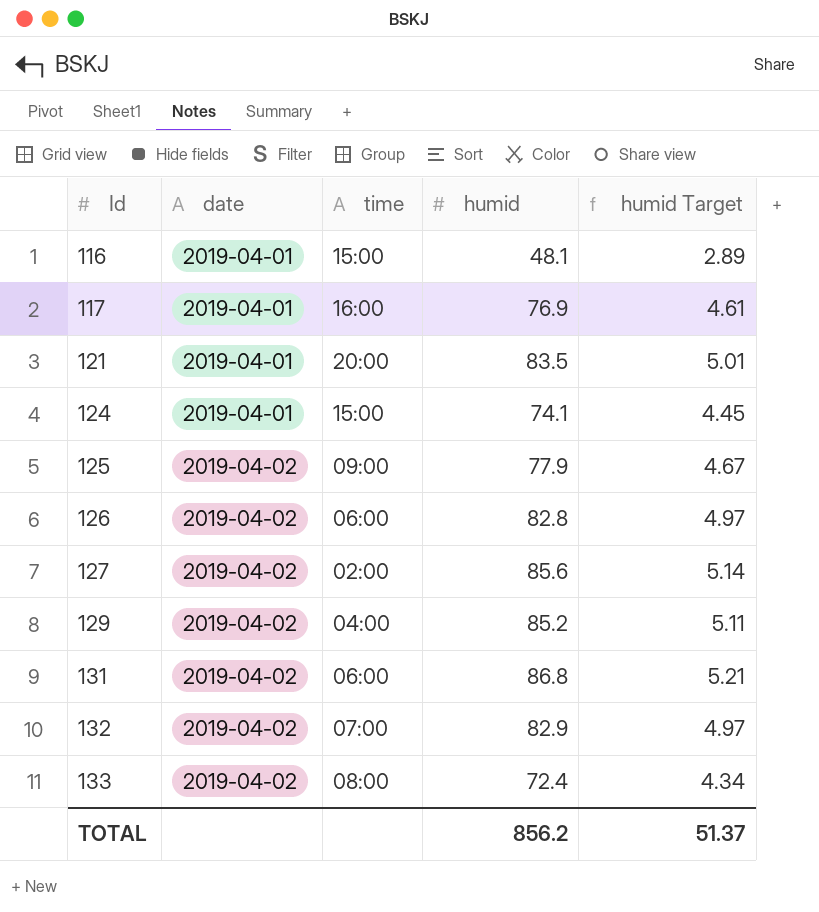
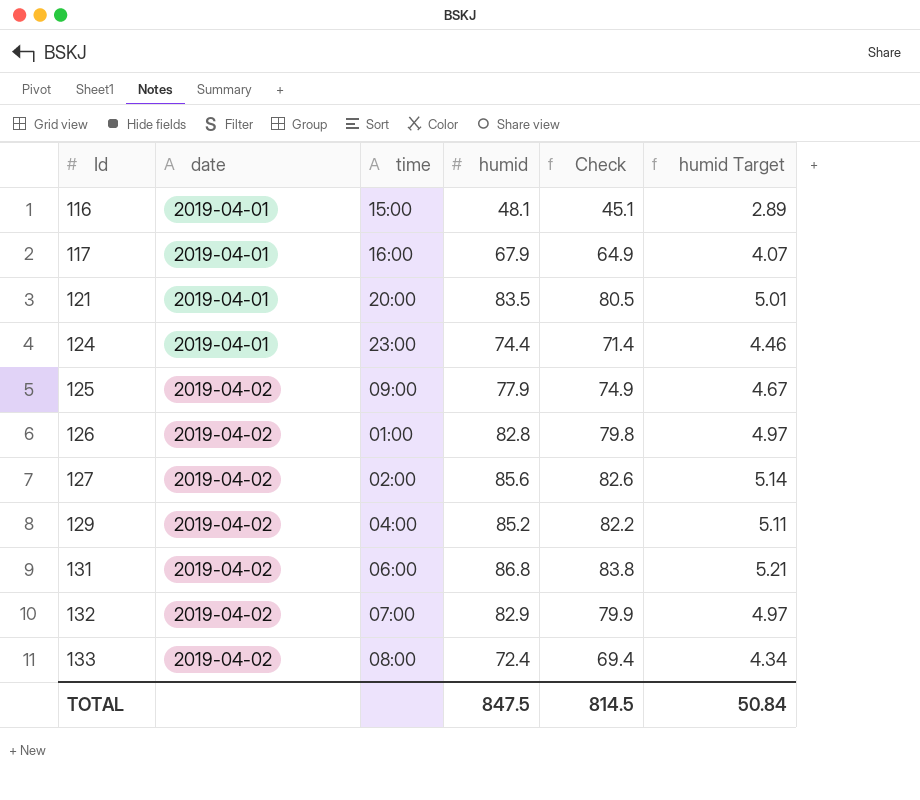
column Check | formula: none -> [humid] - 3
117 | humid: 76.9 -> 67.9
117 | humid Target: 4.61 -> 4.07
124 | time: 15:00 -> 23:00
124 | humid: 74.1 -> 74.4
124 | humid Target: 4.45 -> 4.46
126 | time: 06:00 -> 01:00
TOTAL | humid: 856.2 -> 847.5
TOTAL | humid Target: 51.37 -> 50.84

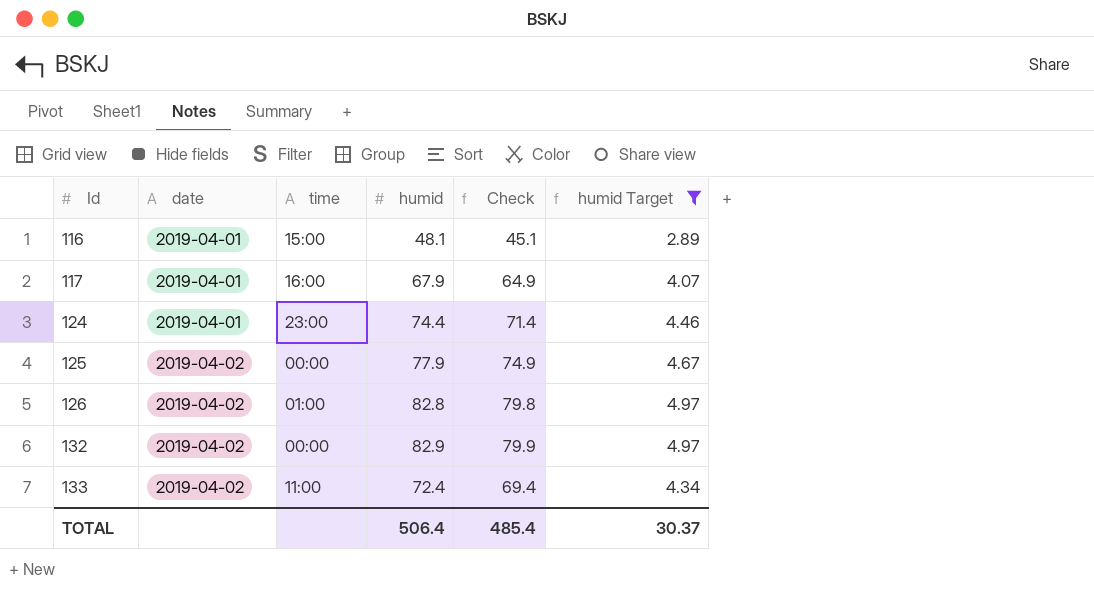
filter: none -> humid Target <= 4.97
125 | time: 09:00 -> 00:00
132 | time: 07:00 -> 00:00
133 | time: 08:00 -> 11:00
TOTAL | humid: 847.5 -> 506.4
TOTAL | Check: 814.5 -> 485.4
TOTAL | humid Target: 50.84 -> 30.37

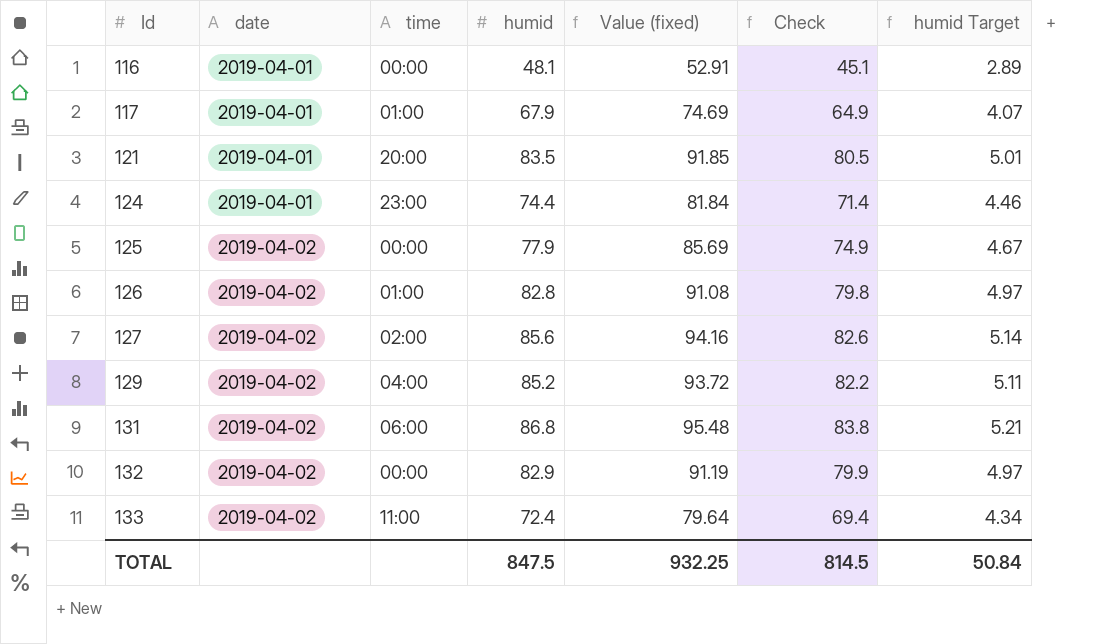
filter: humid Target <= 4.97 -> none
column Value (fixed) | formula: none -> [humid] * 1.1
116 | time: 15:00 -> 00:00
117 | time: 16:00 -> 01:00
TOTAL | humid: 506.4 -> 847.5
TOTAL | Check: 485.4 -> 814.5
TOTAL | humid Target: 30.37 -> 50.84

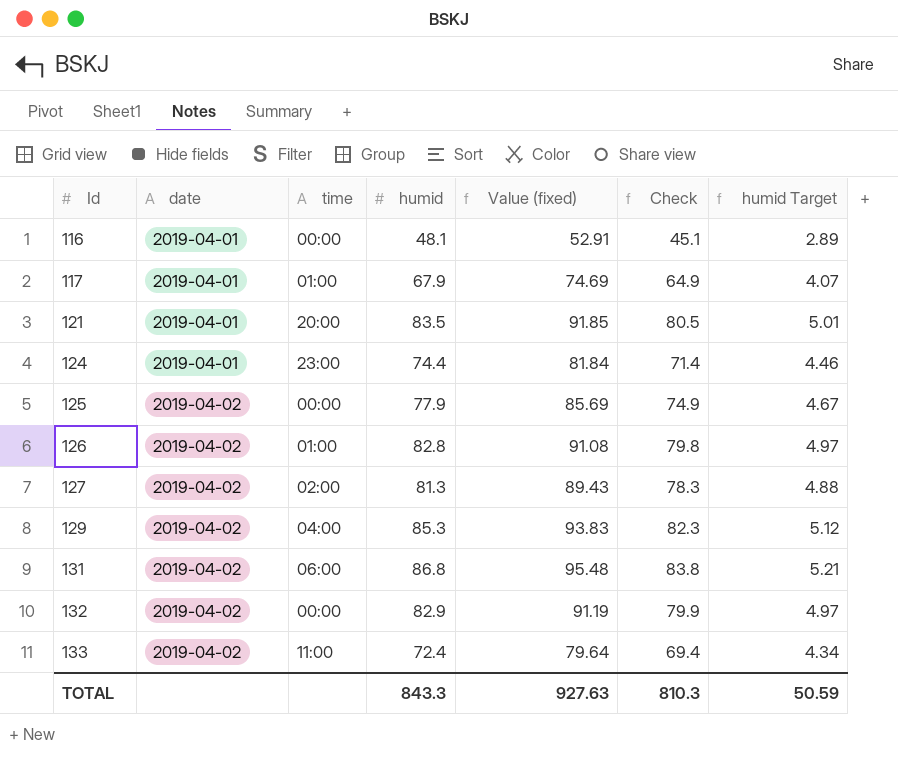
127 | humid: 85.6 -> 81.3
127 | Value (fixed): 94.16 -> 89.43
127 | Check: 82.6 -> 78.3
127 | humid Target: 5.14 -> 4.88
129 | humid: 85.2 -> 85.3
129 | Value (fixed): 93.72 -> 93.83
129 | Check: 82.2 -> 82.3
129 | humid Target: 5.11 -> 5.12
TOTAL | humid: 847.5 -> 843.3
TOTAL | Value (fixed): 932.25 -> 927.63
TOTAL | Check: 814.5 -> 810.3
TOTAL | humid Target: 50.84 -> 50.59

